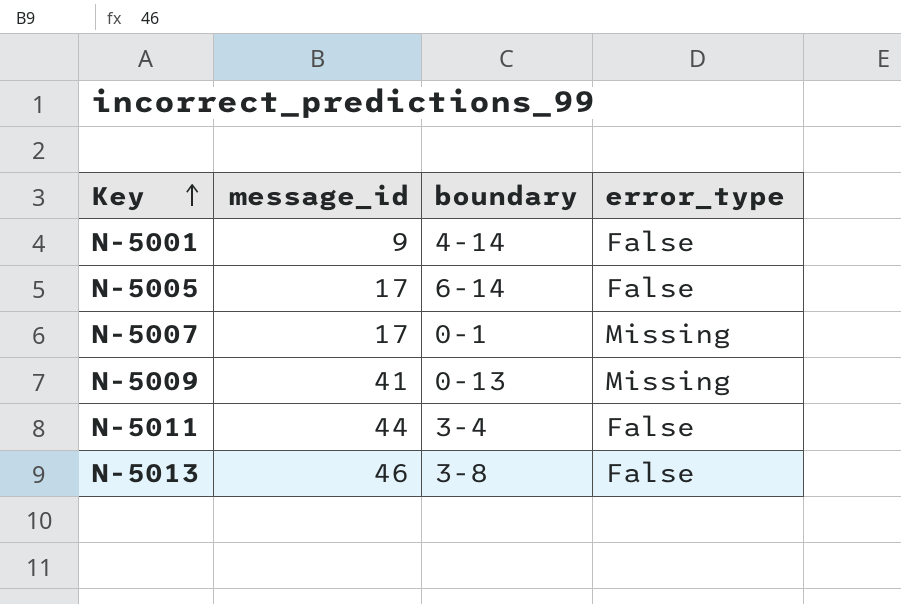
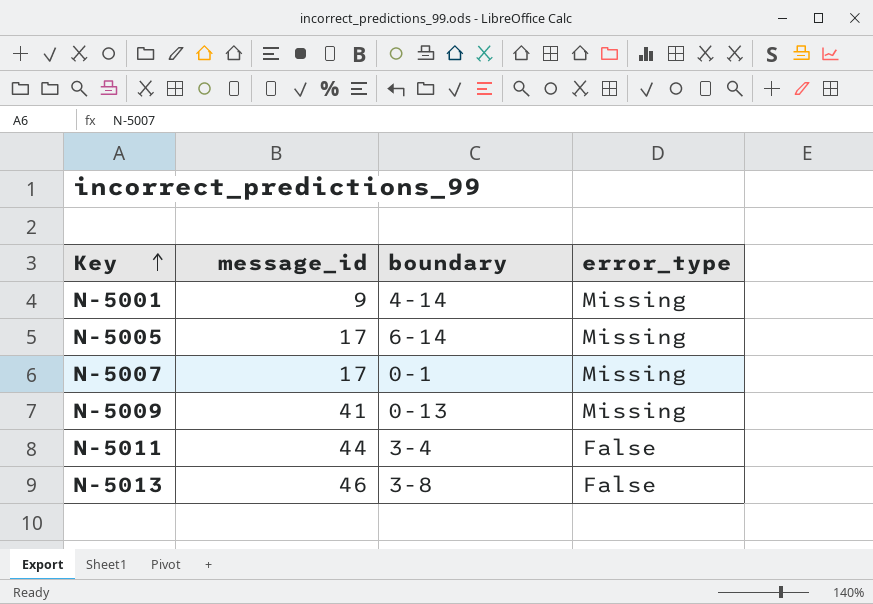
N-5001 | error_type: False -> Missing
N-5005 | error_type: False -> Missing

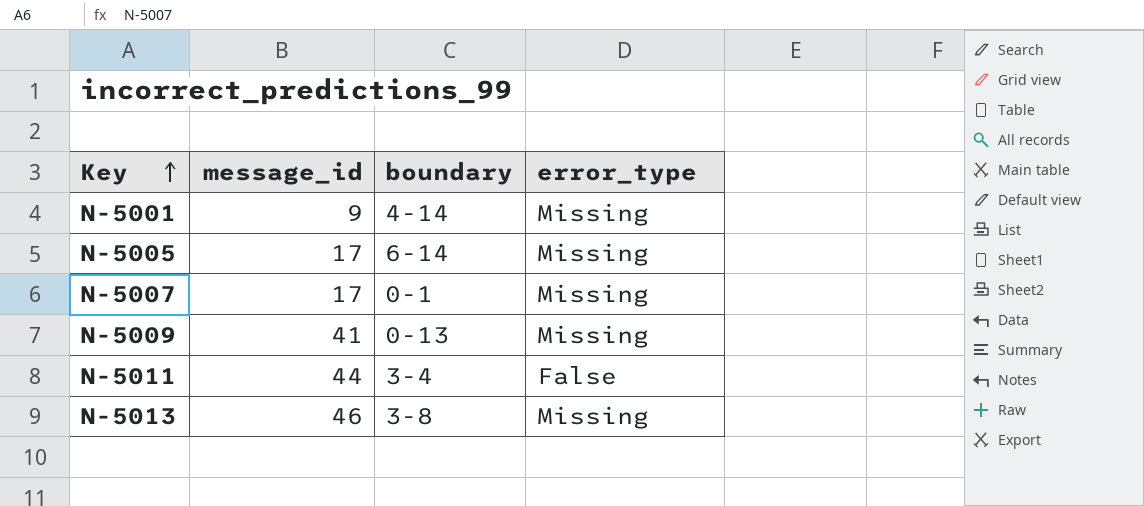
N-5013 | error_type: False -> Missing

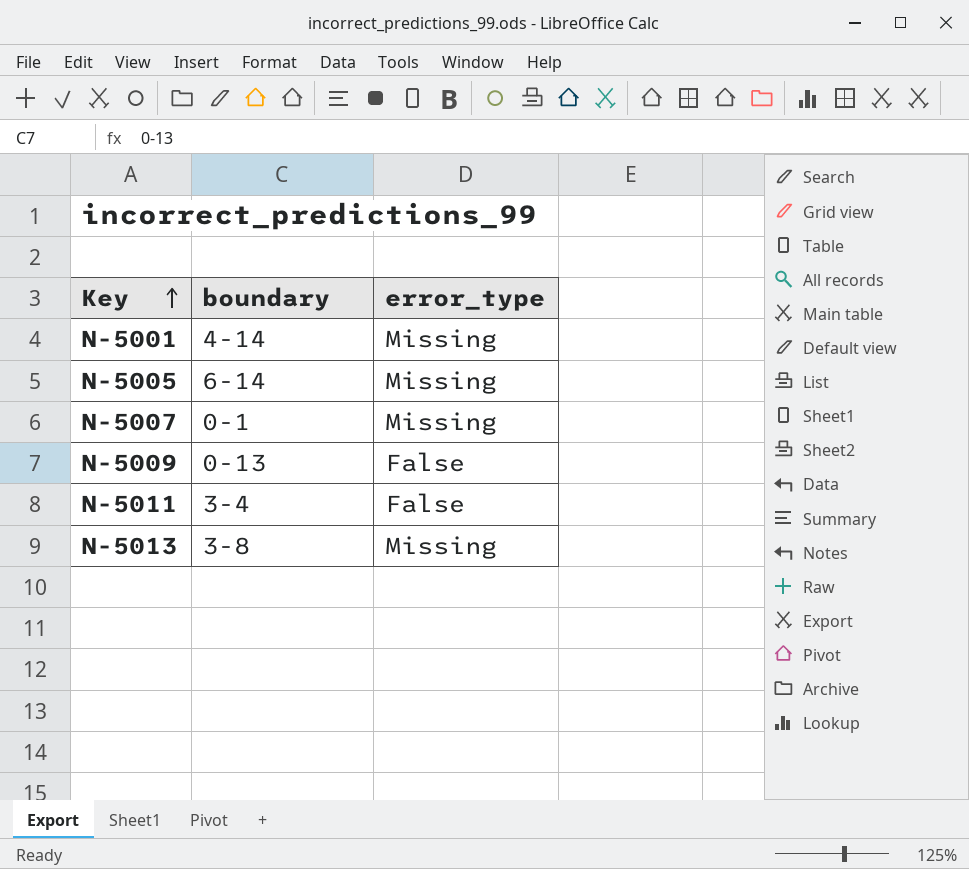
column message_id | position: 2 -> none
N-5009 | error_type: Missing -> False

